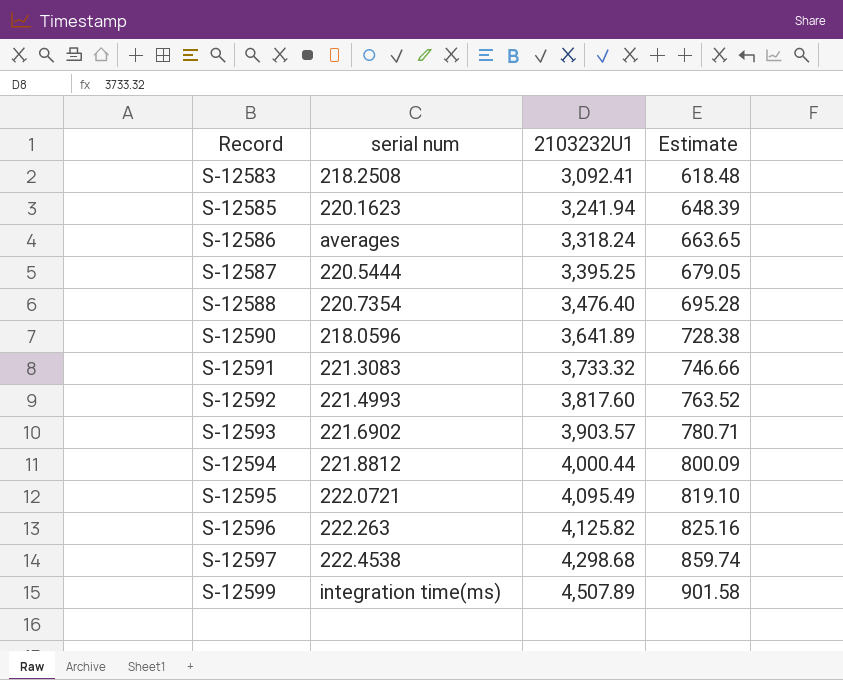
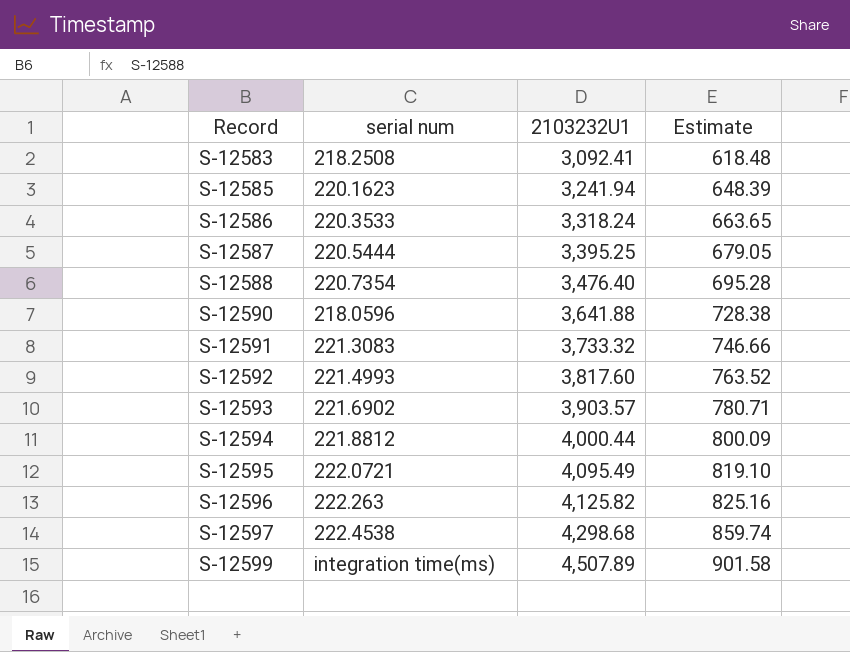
S-12586 | serial num: averages -> 220.3533
S-12590 | 2103232U1: 3,641.89 -> 3,641.88

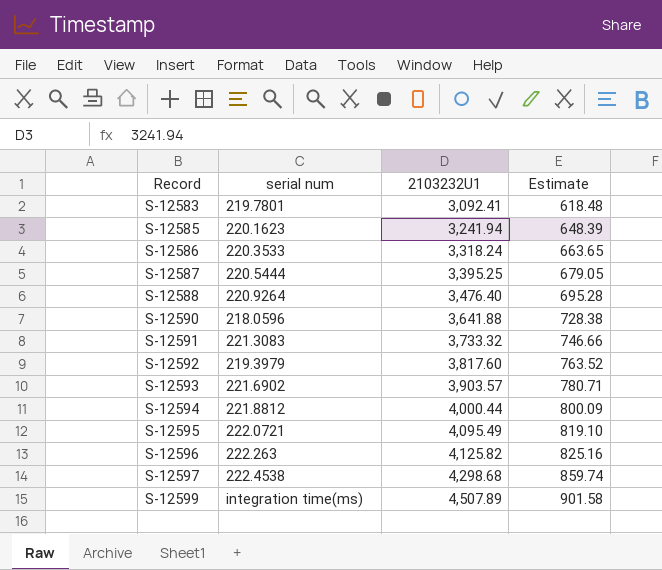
S-12583 | serial num: 218.2508 -> 219.7801
S-12588 | serial num: 220.7354 -> 220.9264
S-12592 | serial num: 221.4993 -> 219.3979

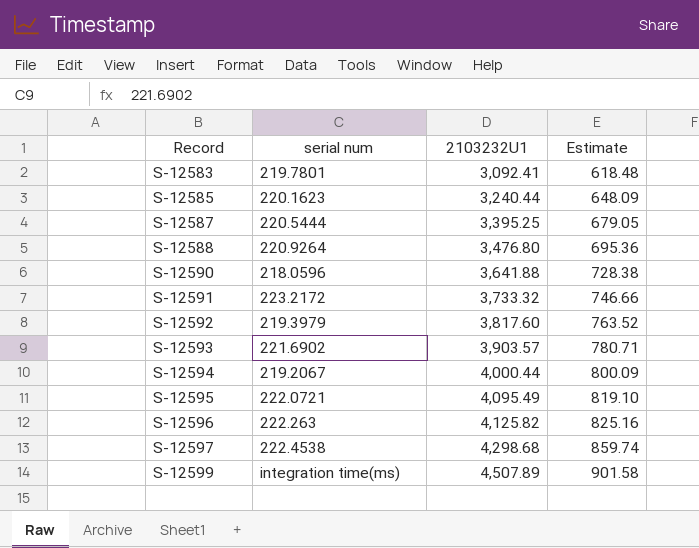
row S-12586: 220.3533 | 3,318.24 | 663.65 -> none
S-12585 | 2103232U1: 3,241.94 -> 3,240.44
S-12585 | Estimate: 648.39 -> 648.09
S-12588 | 2103232U1: 3,476.40 -> 3,476.80
S-12588 | Estimate: 695.28 -> 695.36
S-12591 | serial num: 221.3083 -> 223.2172
S-12594 | serial num: 221.8812 -> 219.2067

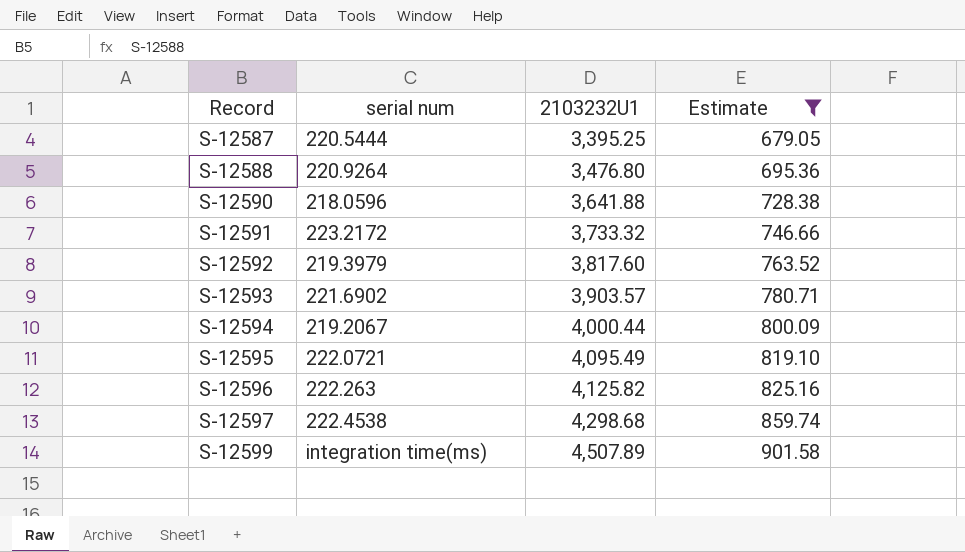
filter: none -> Estimate >= 679.05

